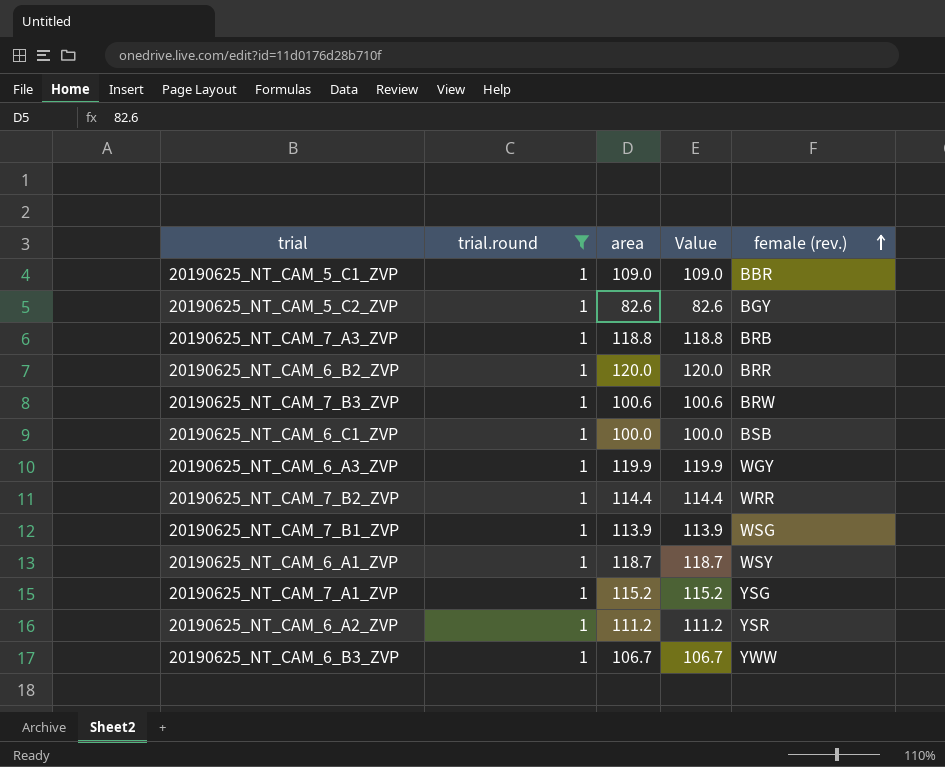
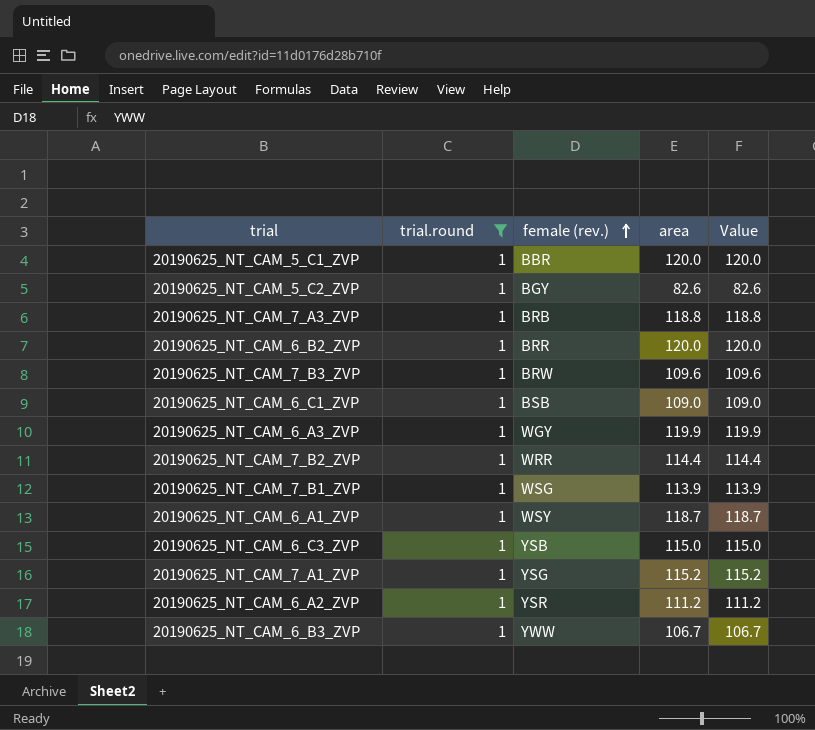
column female (rev.) | position: 5 -> 3
20190625_NT_CAM_5_C1_ZVP | area: 109.0 -> 120.0
20190625_NT_CAM_5_C1_ZVP | Value: 109.0 -> 120.0
20190625_NT_CAM_7_B3_ZVP | area: 100.6 -> 109.6
20190625_NT_CAM_7_B3_ZVP | Value: 100.6 -> 109.6
20190625_NT_CAM_6_C1_ZVP | area: 100.0 -> 109.0
20190625_NT_CAM_6_C1_ZVP | Value: 100.0 -> 109.0
row 20190625_NT_CAM_6_C3_ZVP: none -> 1 | YSB | 115.0 | 115.0

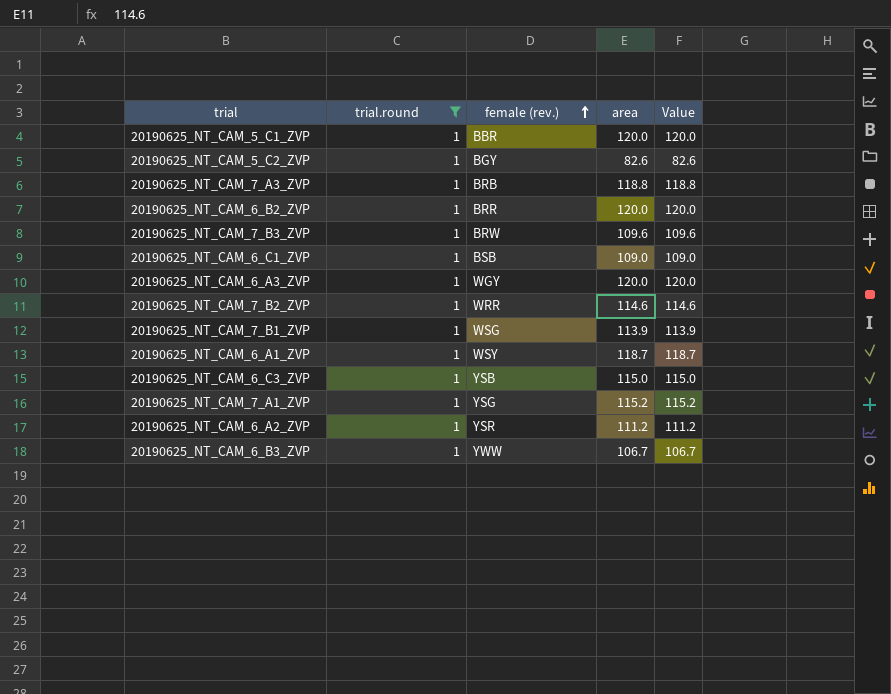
20190625_NT_CAM_6_A3_ZVP | area: 119.9 -> 120.0
20190625_NT_CAM_6_A3_ZVP | Value: 119.9 -> 120.0
20190625_NT_CAM_7_B2_ZVP | area: 114.4 -> 114.6
20190625_NT_CAM_7_B2_ZVP | Value: 114.4 -> 114.6

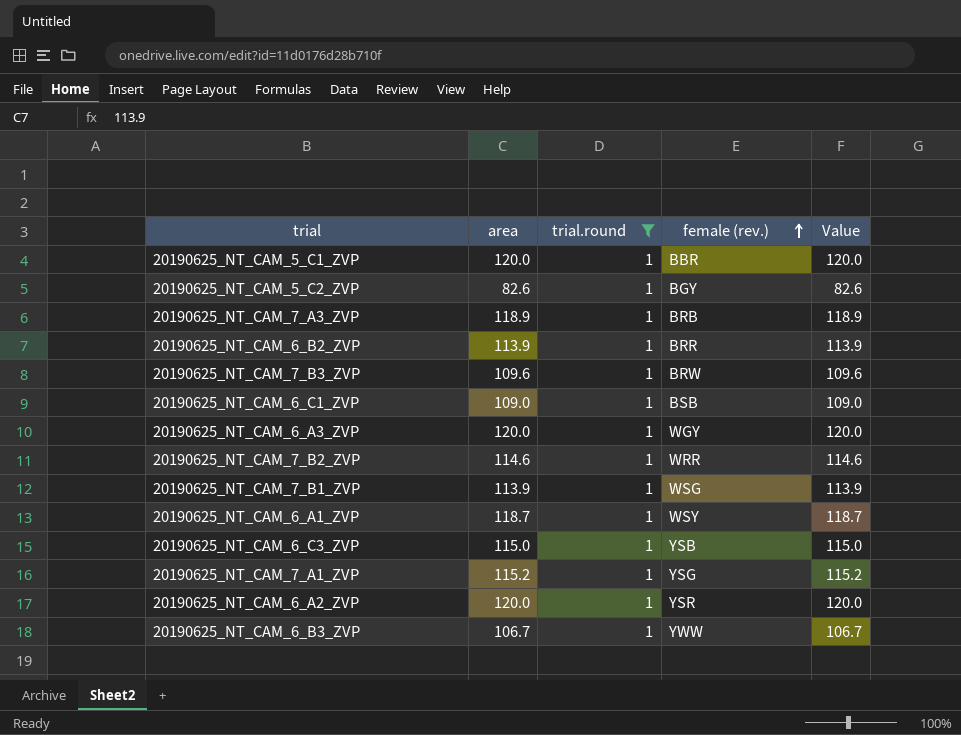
column area | position: 4 -> 2
20190625_NT_CAM_7_A3_ZVP | area: 118.8 -> 118.9
20190625_NT_CAM_7_A3_ZVP | Value: 118.8 -> 118.9
20190625_NT_CAM_6_B2_ZVP | area: 120.0 -> 113.9
20190625_NT_CAM_6_B2_ZVP | Value: 120.0 -> 113.9
20190625_NT_CAM_6_A2_ZVP | area: 111.2 -> 120.0
20190625_NT_CAM_6_A2_ZVP | Value: 111.2 -> 120.0

